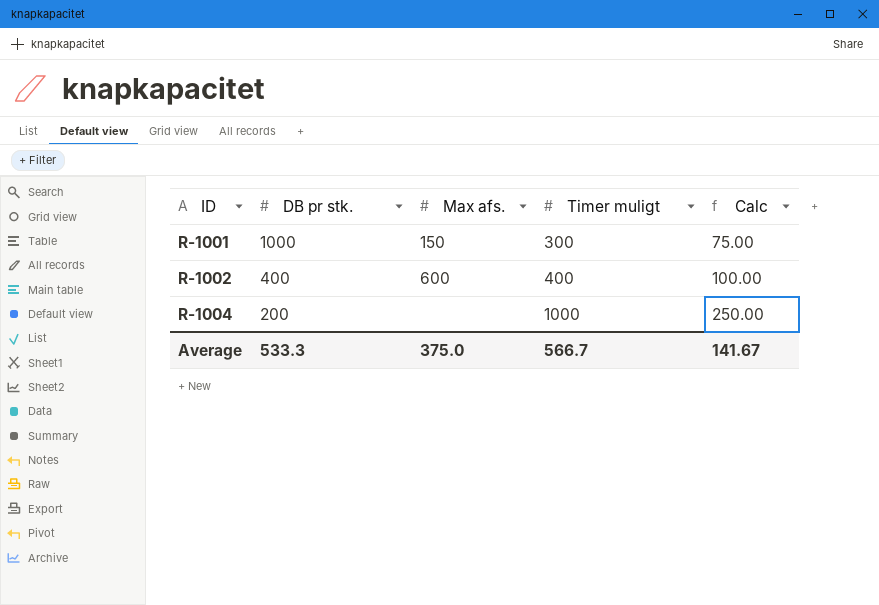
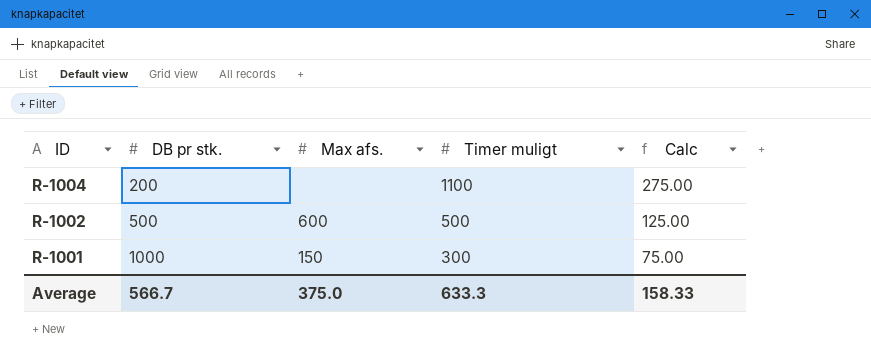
row order: ID ascending -> ID descending
R-1004 | Timer muligt: 1000 -> 1100
R-1004 | Calc: 250.00 -> 275.00
R-1002 | DB pr stk.: 400 -> 500
R-1002 | Timer muligt: 400 -> 500
R-1002 | Calc: 100.00 -> 125.00
Average | DB pr stk.: 533.3 -> 566.7
Average | Timer muligt: 566.7 -> 633.3
Average | Calc: 141.67 -> 158.33

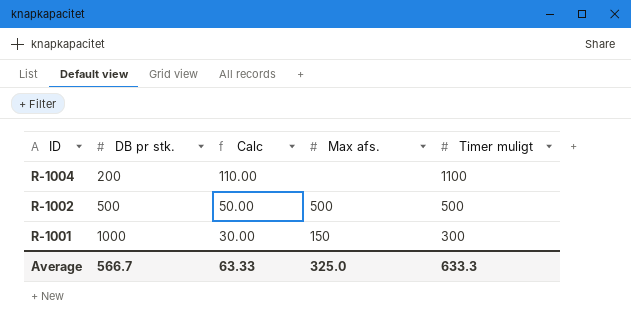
column Calc | formula: [Timer muligt] * 0.25 -> [Timer muligt] * 0.1
column Calc | position: 5 -> 3
R-1002 | Max afs.: 600 -> 500
Average | Calc: 158.33 -> 63.33
Average | Max afs.: 375.0 -> 325.0

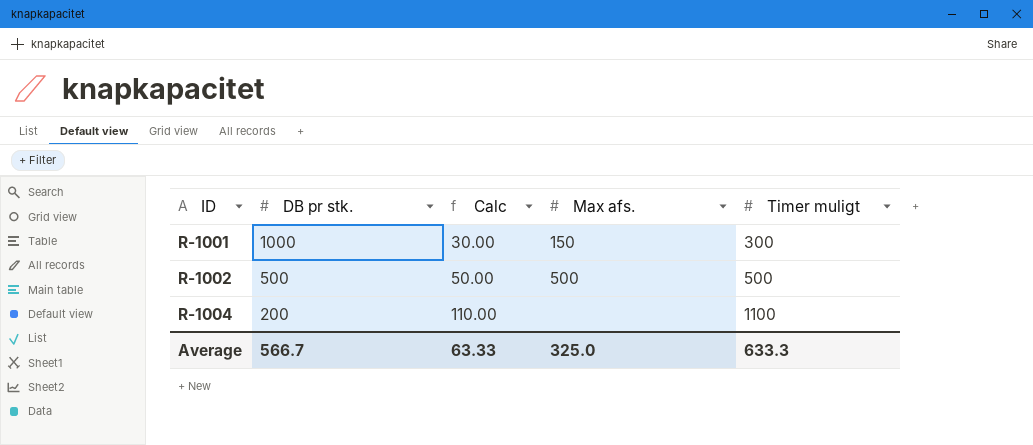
row order: ID descending -> ID ascending

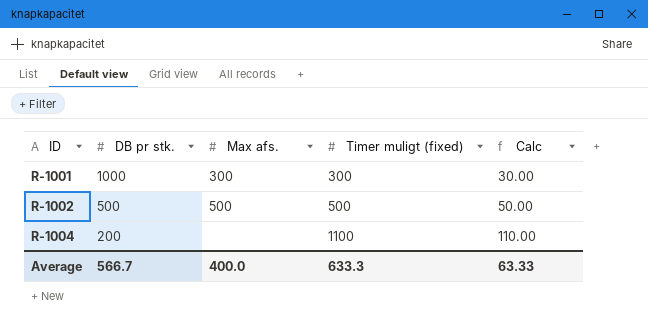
column name: Timer muligt -> Timer muligt (fixed)
column Calc | position: 3 -> 5
R-1001 | Max afs.: 150 -> 300
Average | Max afs.: 325.0 -> 400.0

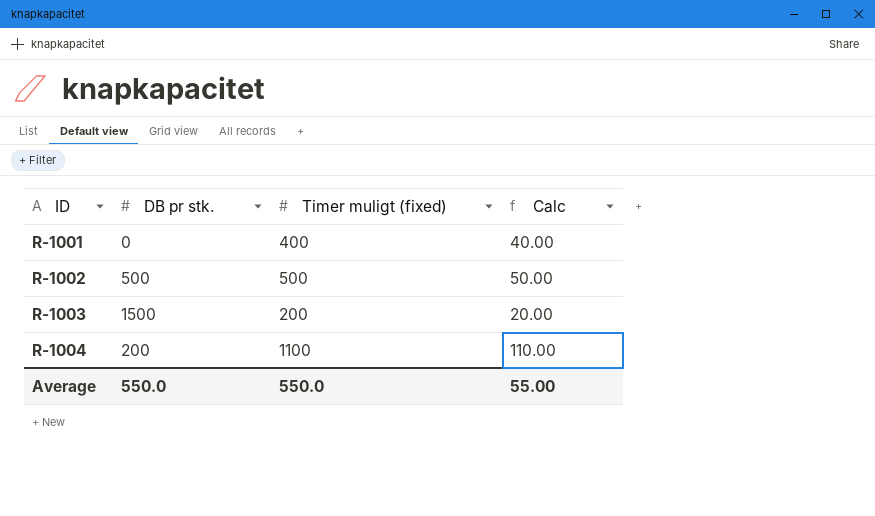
column Max afs. | position: 3 -> none
R-1001 | DB pr stk.: 1000 -> 0
R-1001 | Timer muligt (fixed): 300 -> 400
R-1001 | Calc: 30.00 -> 40.00
row R-1003: none -> 1500 | 200 | 20.00
Average | DB pr stk.: 566.7 -> 550.0
Average | Timer muligt (fixed): 633.3 -> 550.0
Average | Calc: 63.33 -> 55.00

